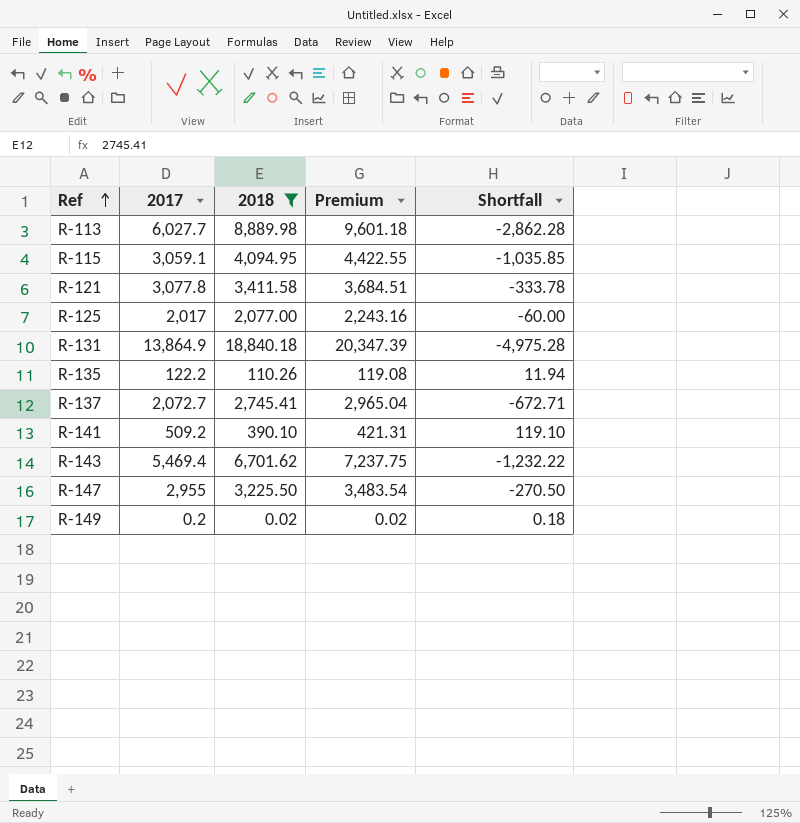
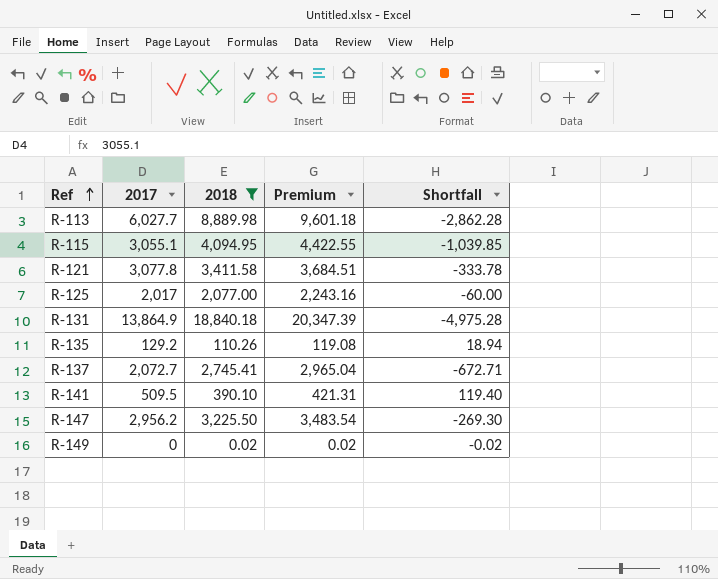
row R-143: 5,469.4 | 6,701.62 | 7,237.75 | -1,232.22 -> none
R-115 | 2017: 3,059.1 -> 3,055.1
R-115 | Shortfall: -1,035.85 -> -1,039.85
R-135 | 2017: 122.2 -> 129.2
R-135 | Shortfall: 11.94 -> 18.94
R-141 | 2017: 509.2 -> 509.5
R-141 | Shortfall: 119.10 -> 119.40
R-147 | 2017: 2,955 -> 2,956.2
R-147 | Shortfall: -270.50 -> -269.30
R-149 | 2017: 0.2 -> 0
R-149 | Shortfall: 0.18 -> -0.02

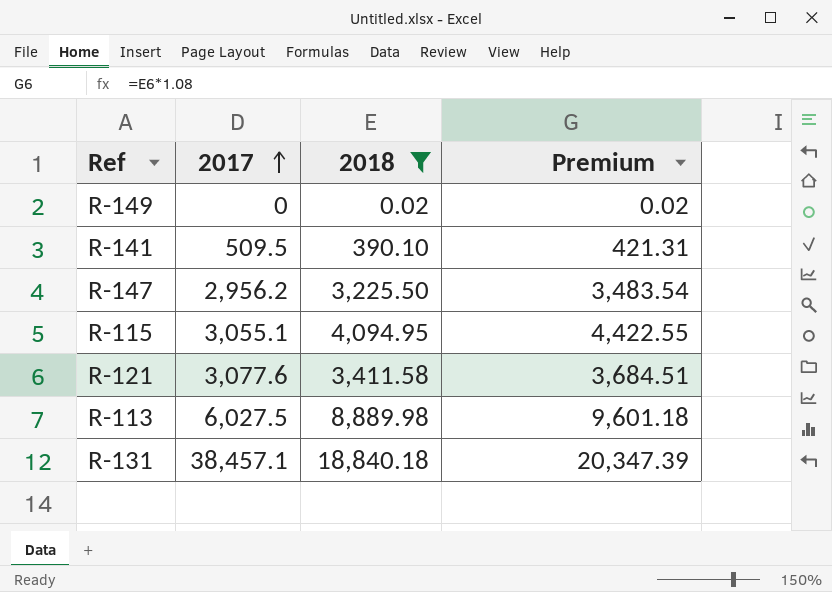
row order: Ref ascending -> 2017 ascending
column Shortfall | formula: [2017] - [2018] -> none
row R-125: 2,017 | 2,077.00 | 2,243.16 | -60.00 -> none
row R-135: 129.2 | 110.26 | 119.08 | 18.94 -> none
row R-137: 2,072.7 | 2,745.41 | 2,965.04 | -672.71 -> none
R-121 | 2017: 3,077.8 -> 3,077.6
R-113 | 2017: 6,027.7 -> 6,027.5
R-131 | 2017: 13,864.9 -> 38,457.1

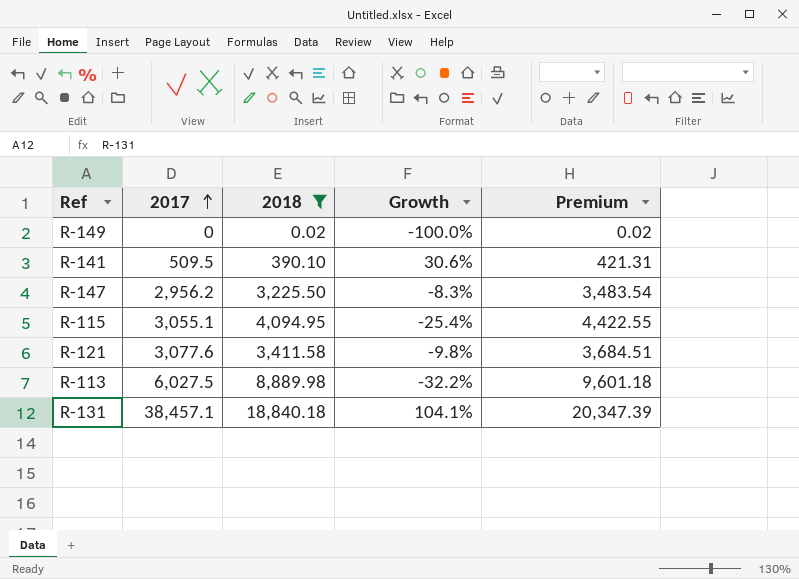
column Growth | formula: none -> ([2017] - [2018]) / [2018]

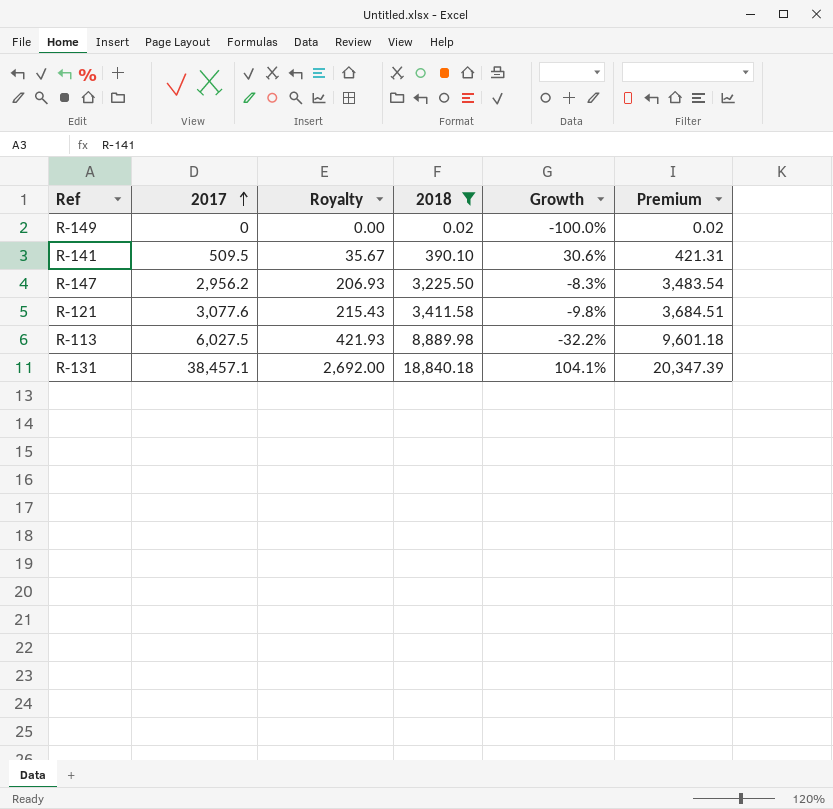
column Royalty | formula: none -> [2017] * 0.07
row R-115: 3,055.1 | 4,094.95 | -25.4% | 4,422.55 -> none

